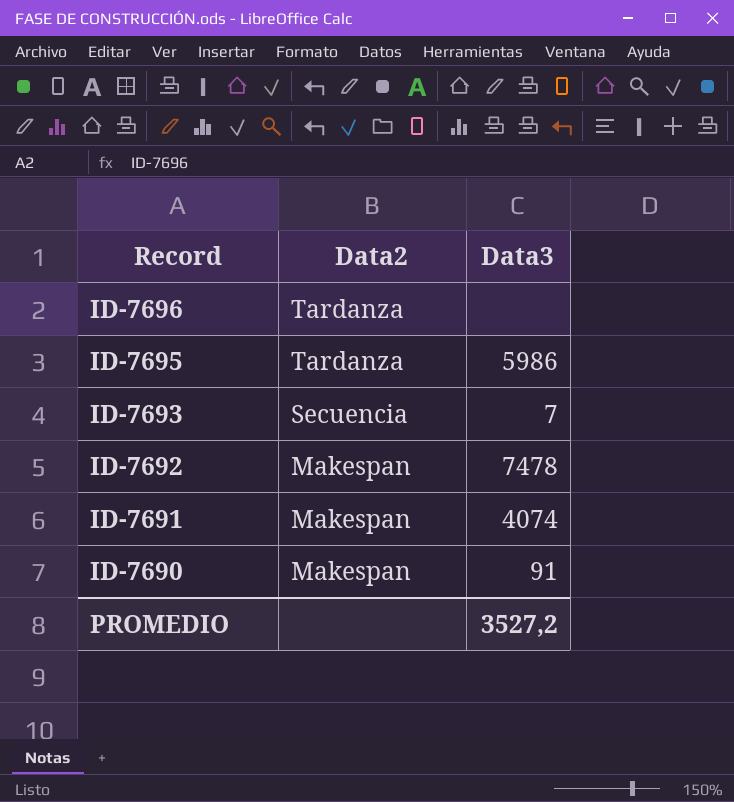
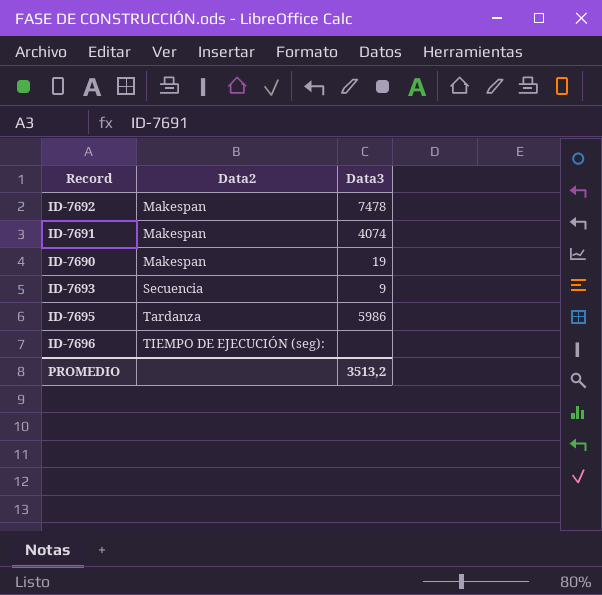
row order: Record descending -> Data2 ascending
ID-7690 | Data3: 91 -> 19
ID-7693 | Data3: 7 -> 9
ID-7696 | Data2: Tardanza -> TIEMPO DE EJECUCIÓN (seg):
PROMEDIO | Data3: 3527,2 -> 3513,2

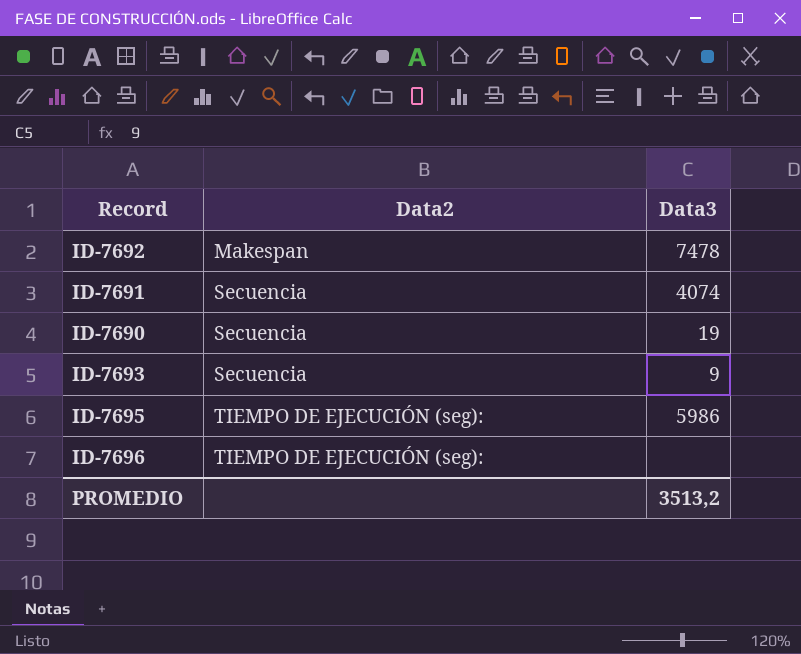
ID-7691 | Data2: Makespan -> Secuencia
ID-7690 | Data2: Makespan -> Secuencia
ID-7695 | Data2: Tardanza -> TIEMPO DE EJECUCIÓN (seg):

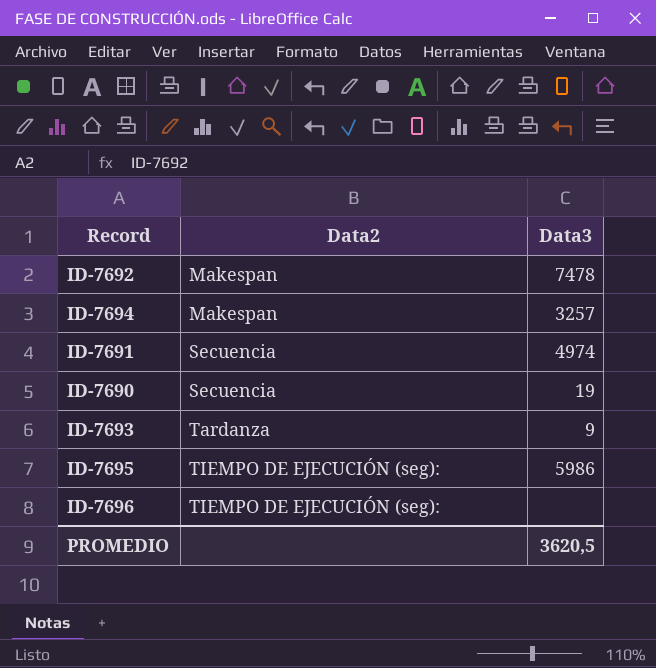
row ID-7694: none -> Makespan | 3257
ID-7691 | Data3: 4074 -> 4974
ID-7693 | Data2: Secuencia -> Tardanza
PROMEDIO | Data3: 3513,2 -> 3620,5

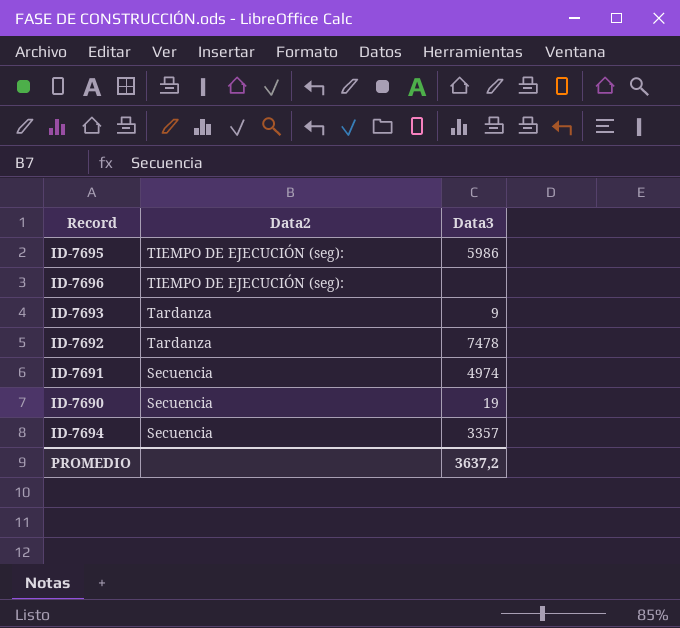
row order: Data2 ascending -> Data2 descending
ID-7692 | Data2: Makespan -> Tardanza
ID-7694 | Data2: Makespan -> Secuencia
ID-7694 | Data3: 3257 -> 3357
PROMEDIO | Data3: 3620,5 -> 3637,2

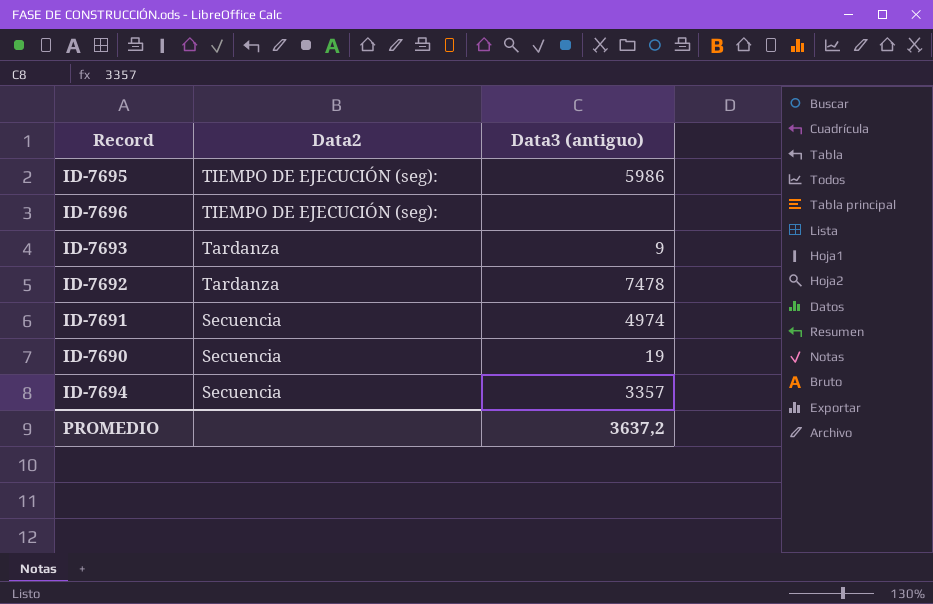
column name: Data3 -> Data3 (antiguo)

